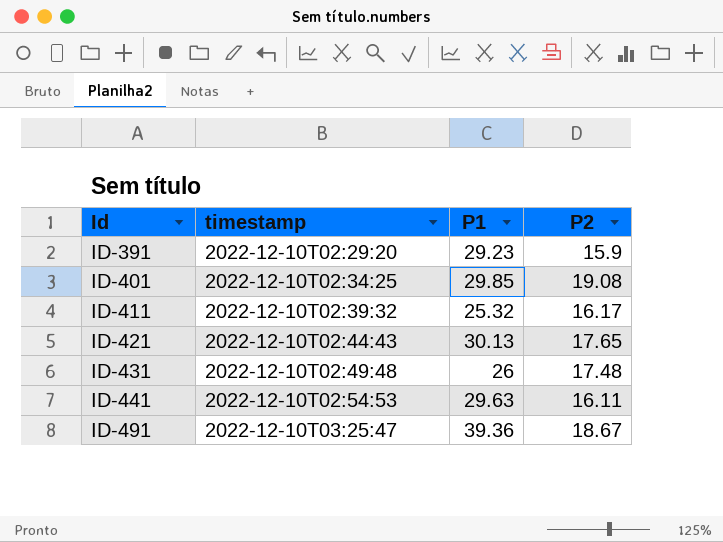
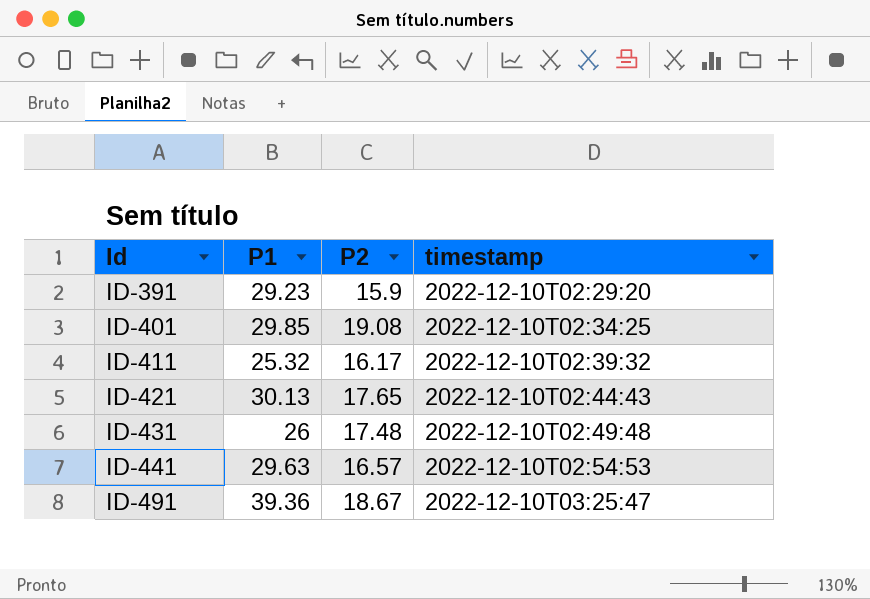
column timestamp | position: 2 -> 4
ID-441 | P2: 16.11 -> 16.57

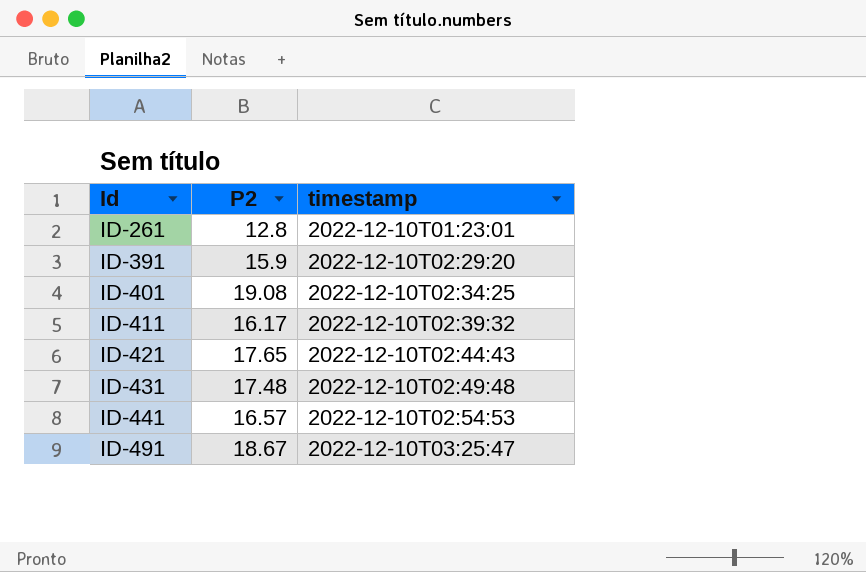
column P1 | position: 2 -> none
row ID-261: none -> 12.8 | 2022-12-10T01:23:01

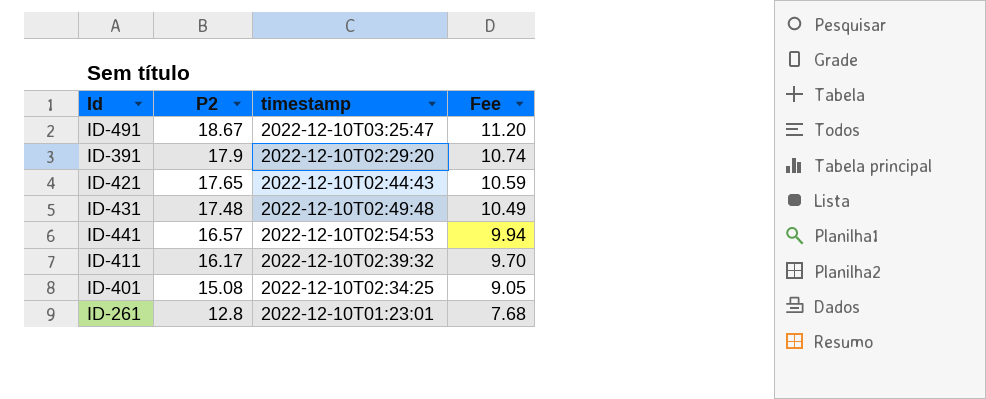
row order: Id ascending -> P2 descending
column Fee | formula: none -> [P2] * 0.6
ID-391 | P2: 15.9 -> 17.9
ID-401 | P2: 19.08 -> 15.08

